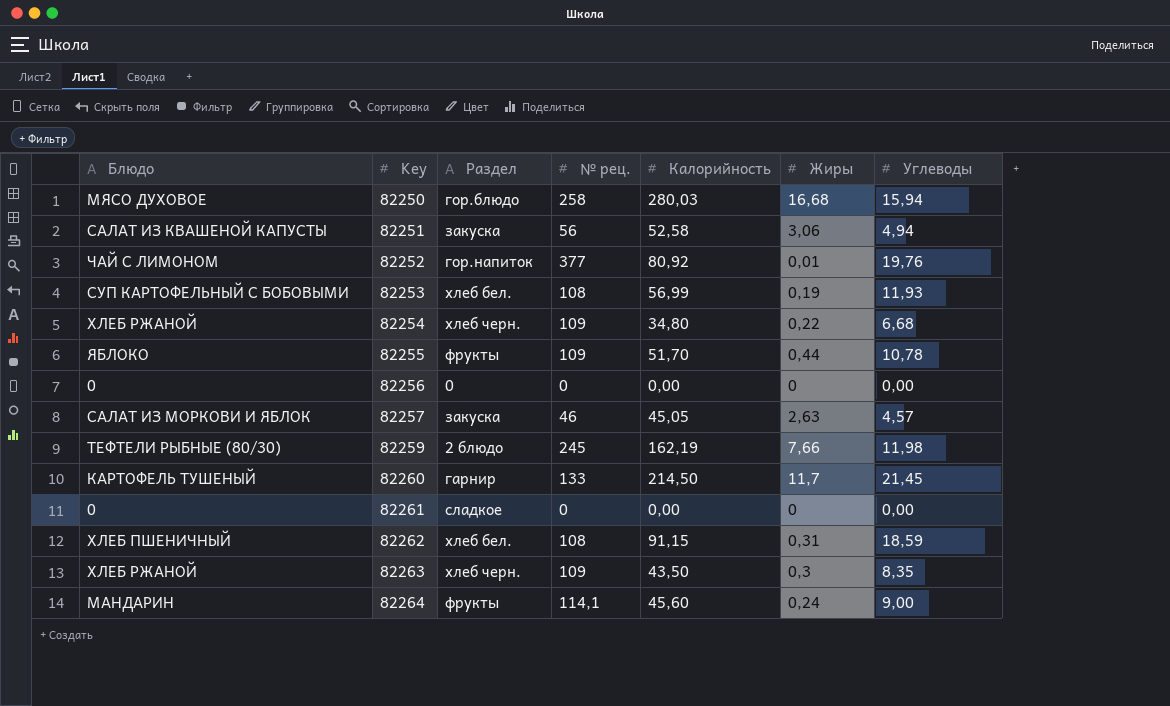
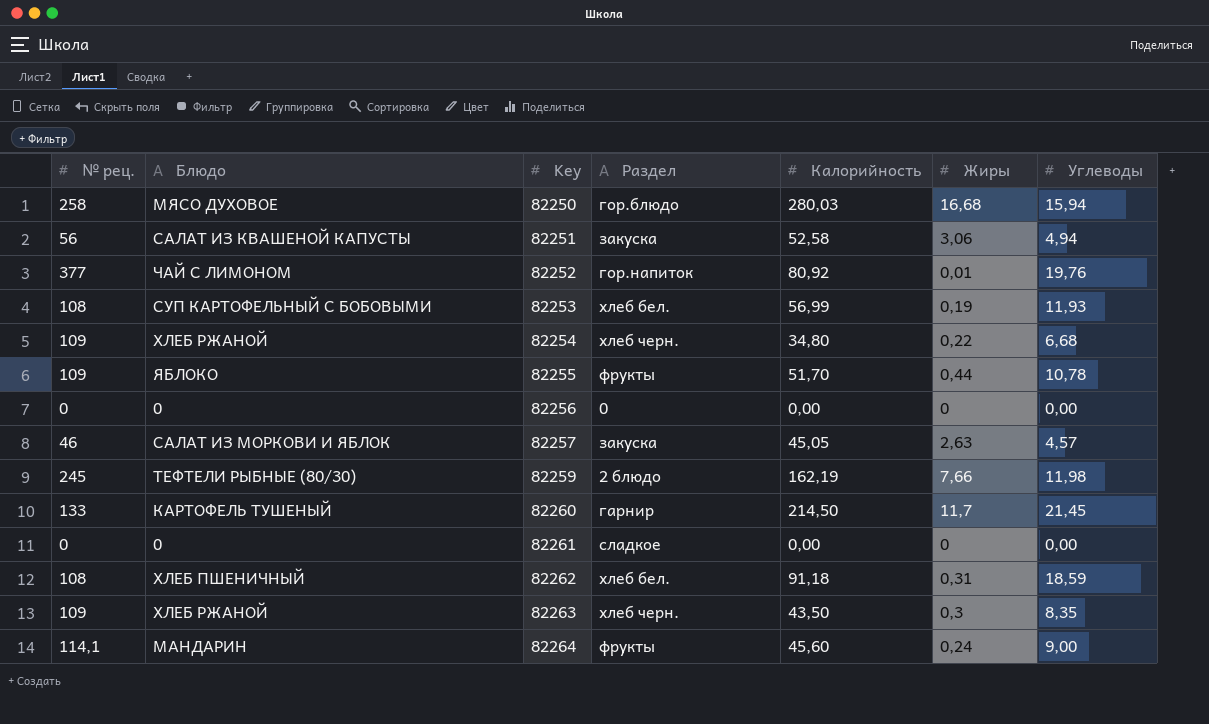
column № рец. | position: 4 -> 1
82262 | Калорийность: 91,15 -> 91,18

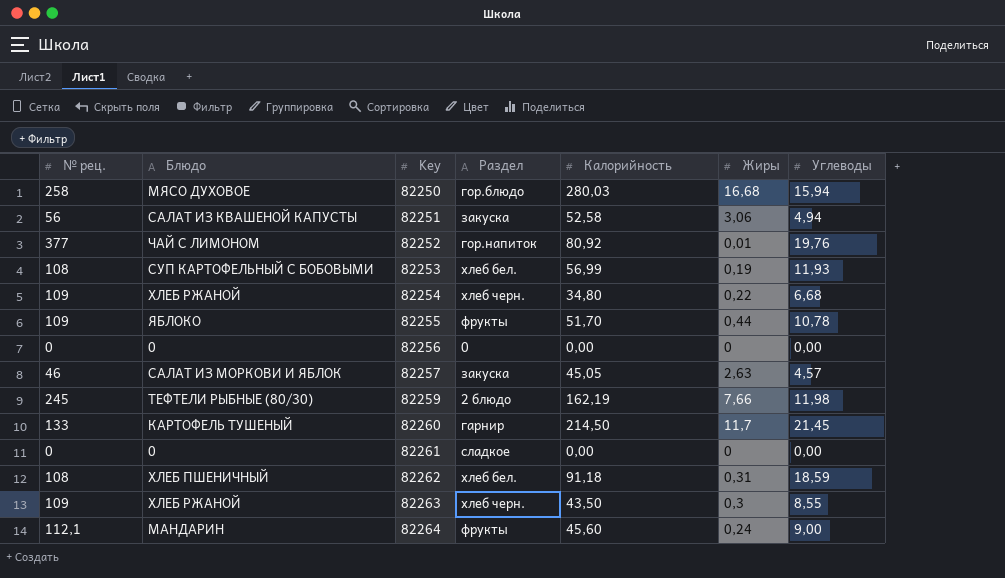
82263 | Углеводы: 8,35 -> 8,55
82264 | № рец.: 114,1 -> 112,1

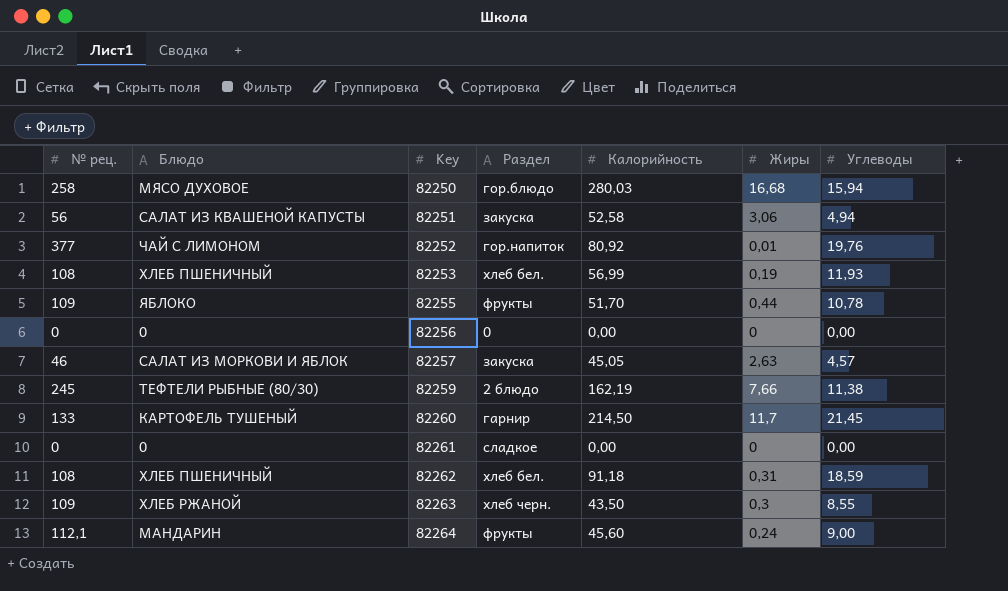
row 82254: 109 | ХЛЕБ РЖАНОЙ | хлеб черн. | 34,80 | 0,22 | 6,68 -> none
82253 | Блюдо: СУП КАРТОФЕЛЬНЫЙ С БОБОВЫМИ -> ХЛЕБ ПШЕНИЧНЫЙ
82259 | Углеводы: 11,98 -> 11,38

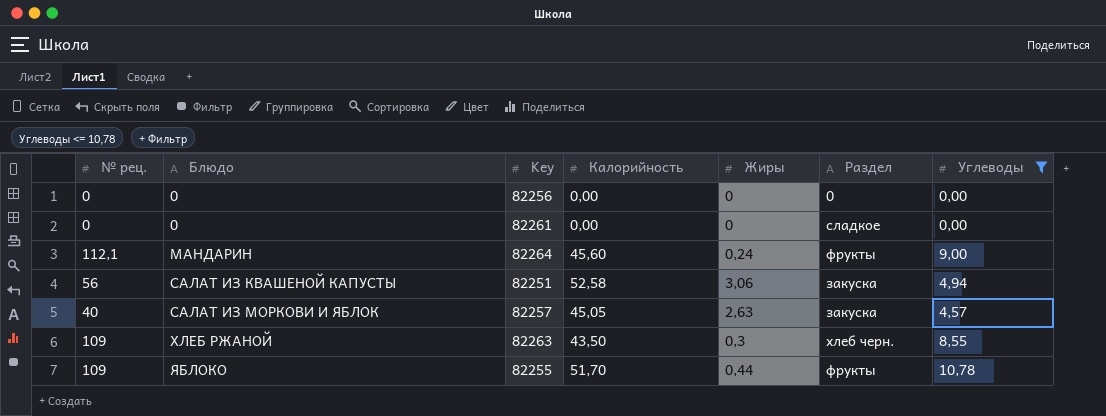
filter: none -> Углеводы <= 10,78
row order: Key ascending -> Блюдо ascending
column Раздел | position: 4 -> 6
82257 | № рец.: 46 -> 40

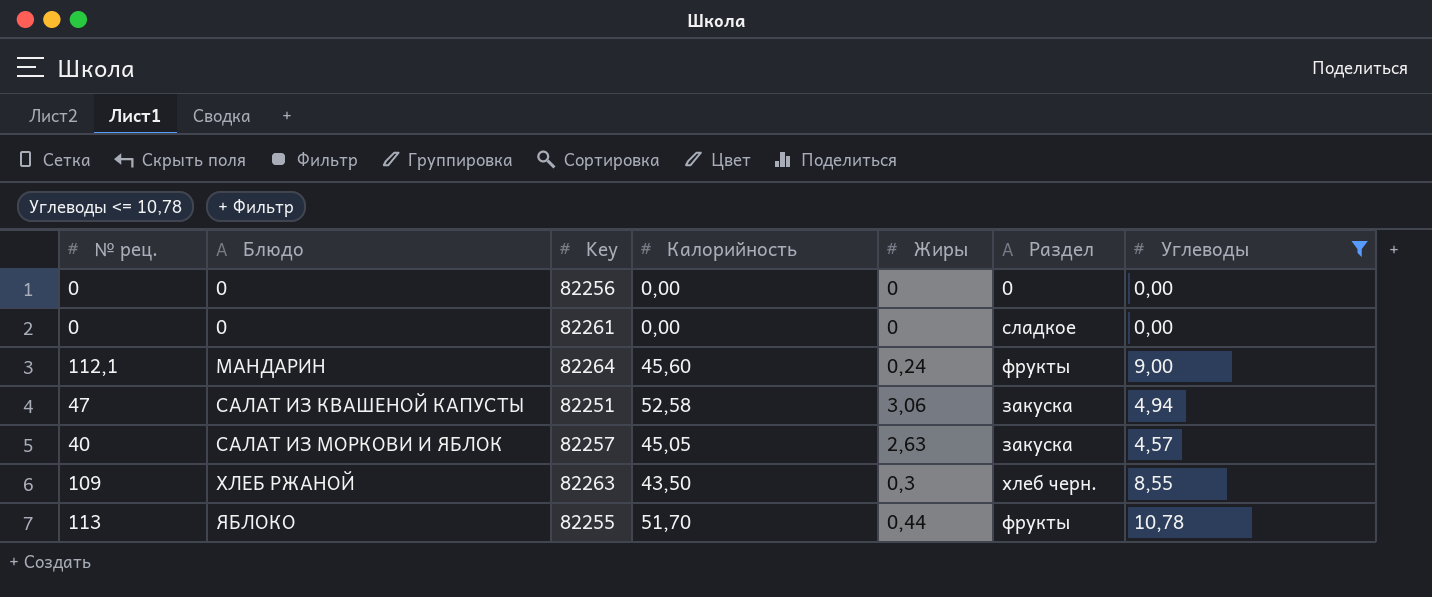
82251 | № рец.: 56 -> 47
82255 | № рец.: 109 -> 113

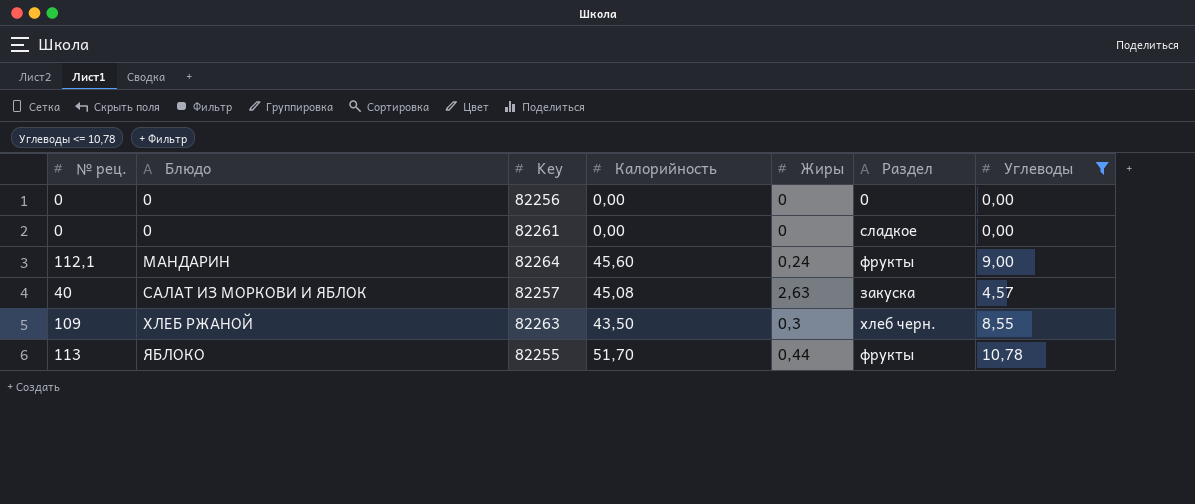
row 82251: 47 | САЛАТ ИЗ КВАШЕНОЙ КАПУСТЫ | 52,58 | 3,06 | закуска | 4,94 -> none
82257 | Калорийность: 45,05 -> 45,08

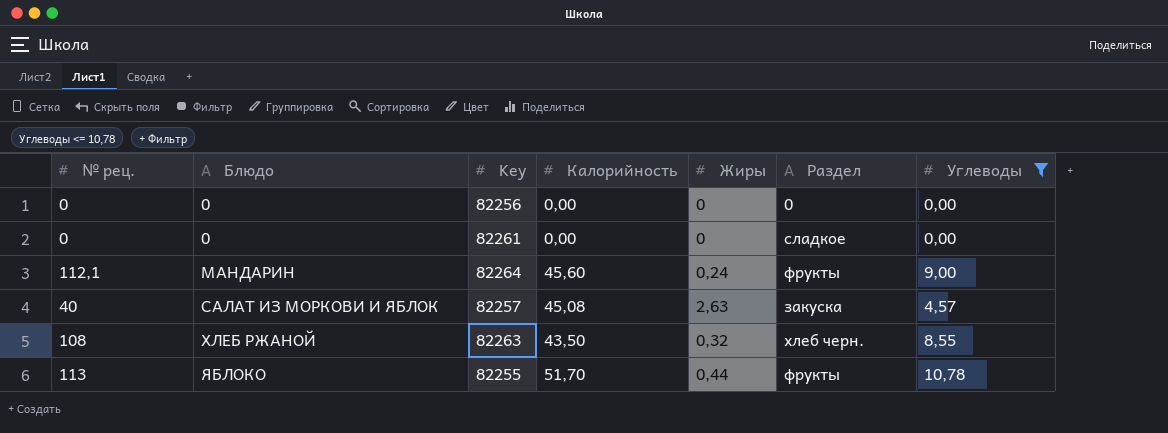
82263 | № рец.: 109 -> 108
82263 | Жиры: 0,3 -> 0,32

